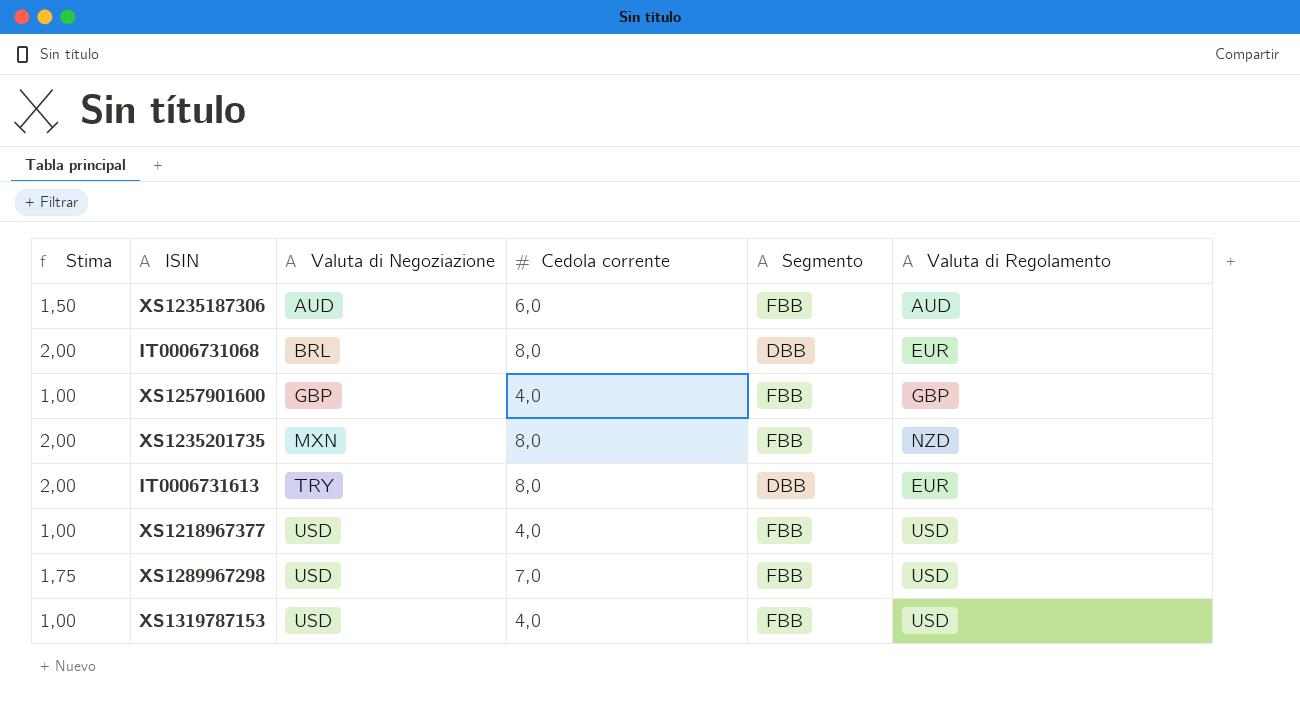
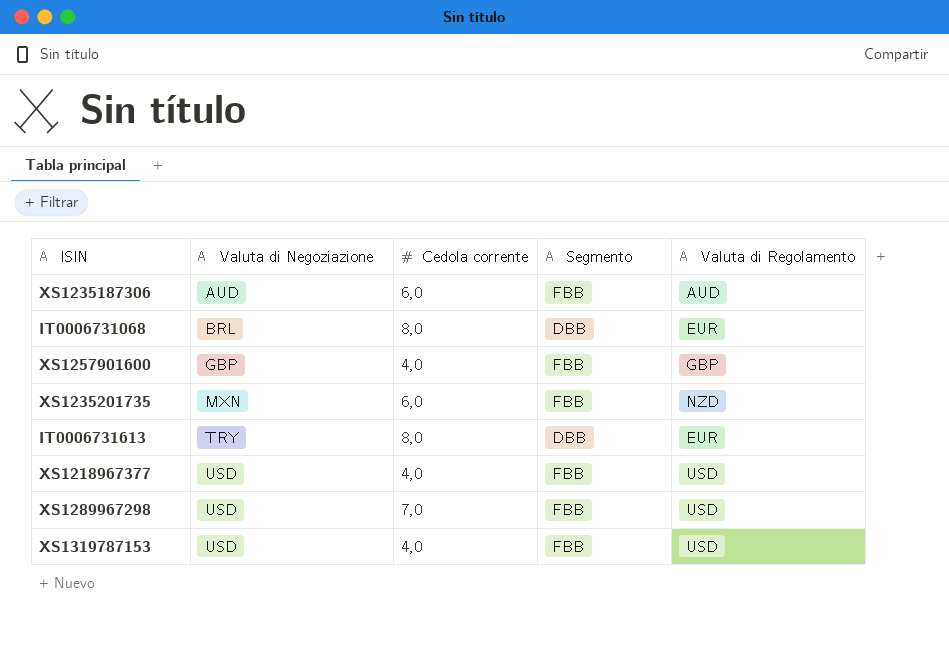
column Stima | formula: [Cedola corrente] * 0,25 -> none
XS1235201735 | Cedola corrente: 8,0 -> 6,0

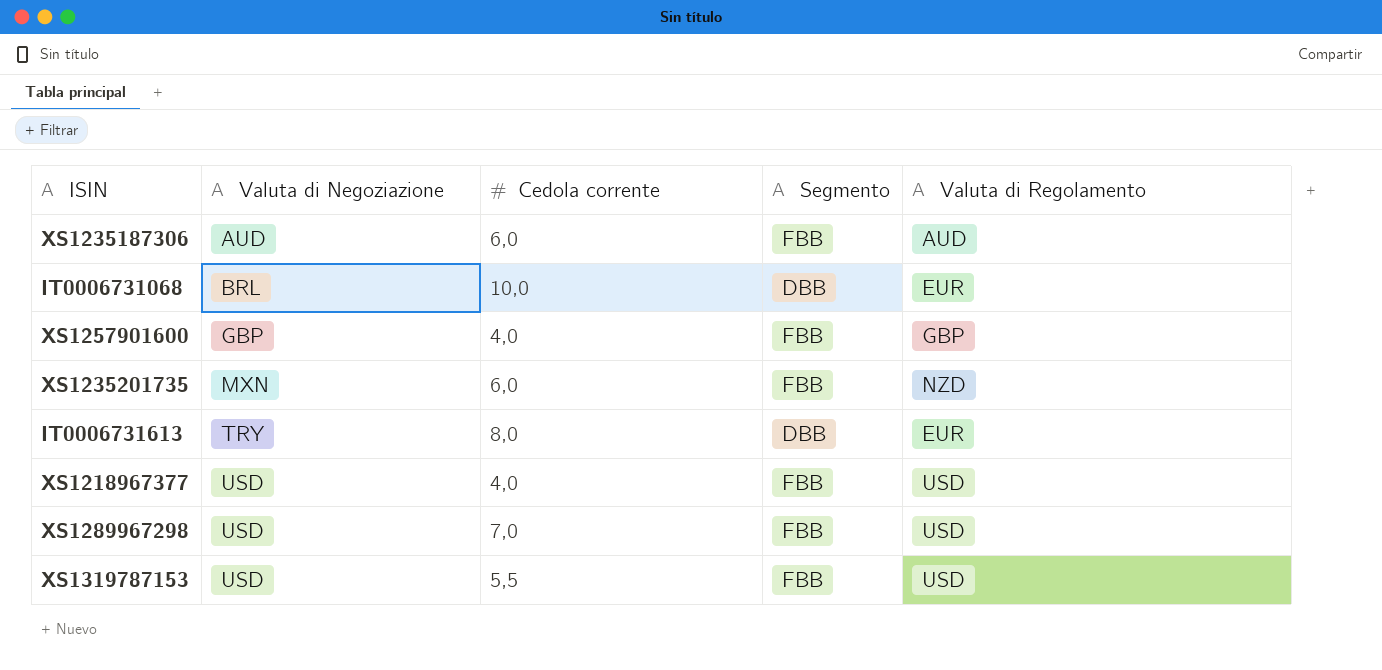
IT0006731068 | Cedola corrente: 8,0 -> 10,0
XS1319787153 | Cedola corrente: 4,0 -> 5,5

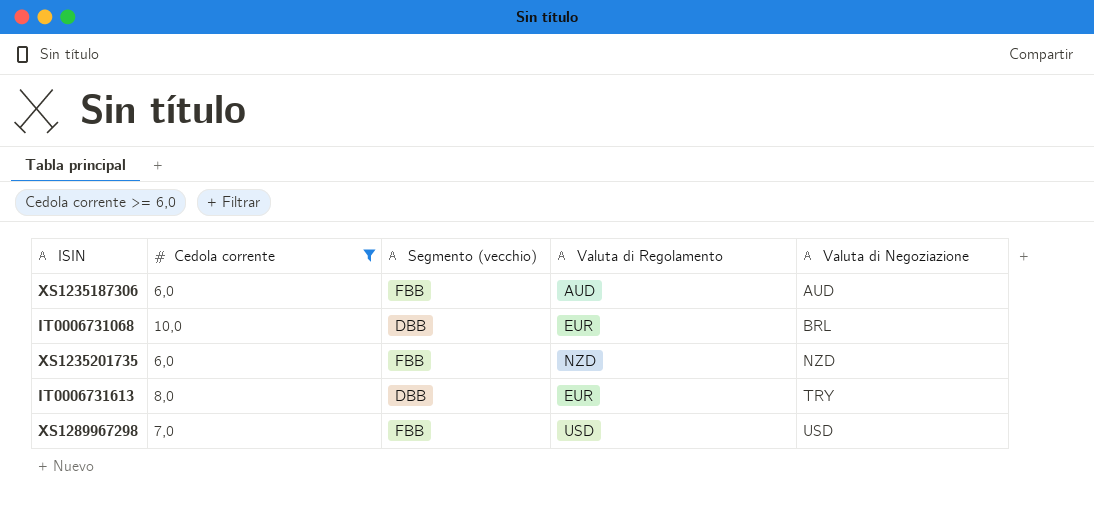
filter: none -> Cedola corrente >= 6,0
column name: Segmento -> Segmento (vecchio)
column Valuta di Negoziazione | position: 2 -> 5
XS1235201735 | Valuta di Negoziazione: MXN -> NZD

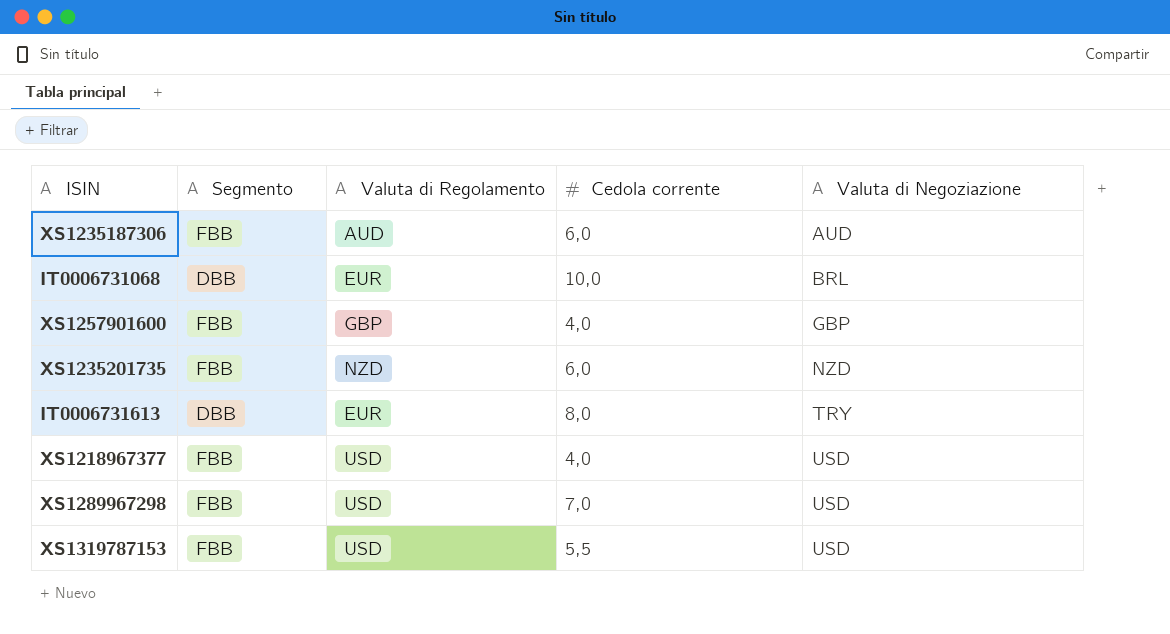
filter: Cedola corrente >= 6,0 -> none
column name: Segmento (vecchio) -> Segmento
column Cedola corrente | position: 2 -> 4

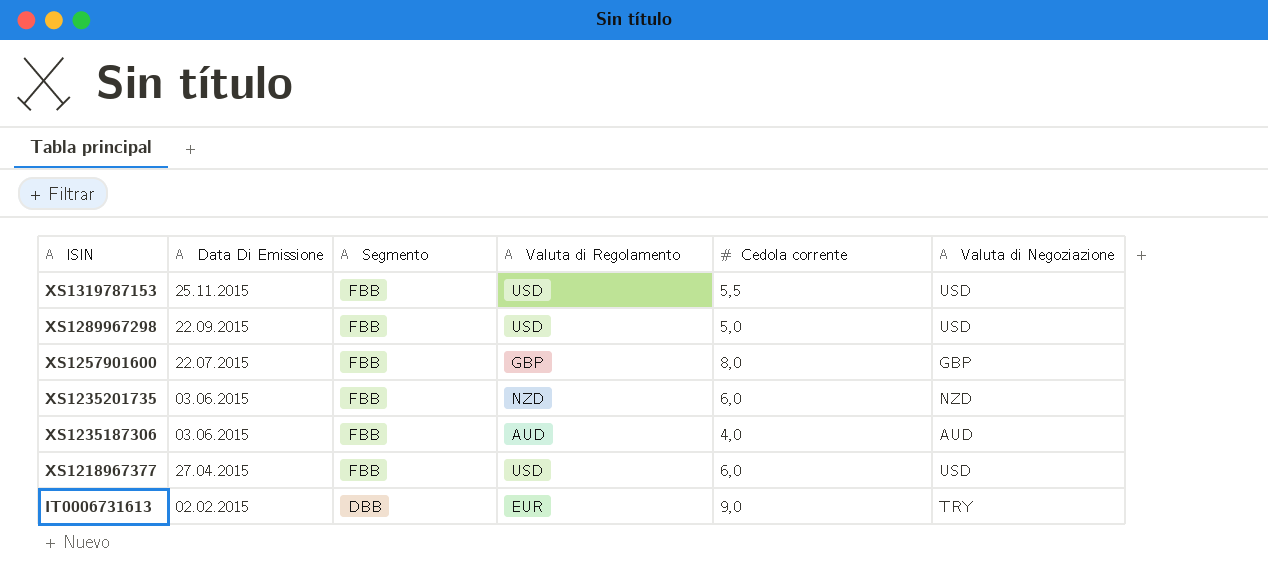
row order: Valuta di Negoziazione ascending -> ISIN descending
column Data Di Emissione | position: none -> 2
row IT0006731068: DBB | EUR | 10,0 | BRL -> none
XS1289967298 | Cedola corrente: 7,0 -> 5,0
XS1257901600 | Cedola corrente: 4,0 -> 8,0
XS1235187306 | Cedola corrente: 6,0 -> 4,0
XS1218967377 | Cedola corrente: 4,0 -> 6,0
IT0006731613 | Cedola corrente: 8,0 -> 9,0

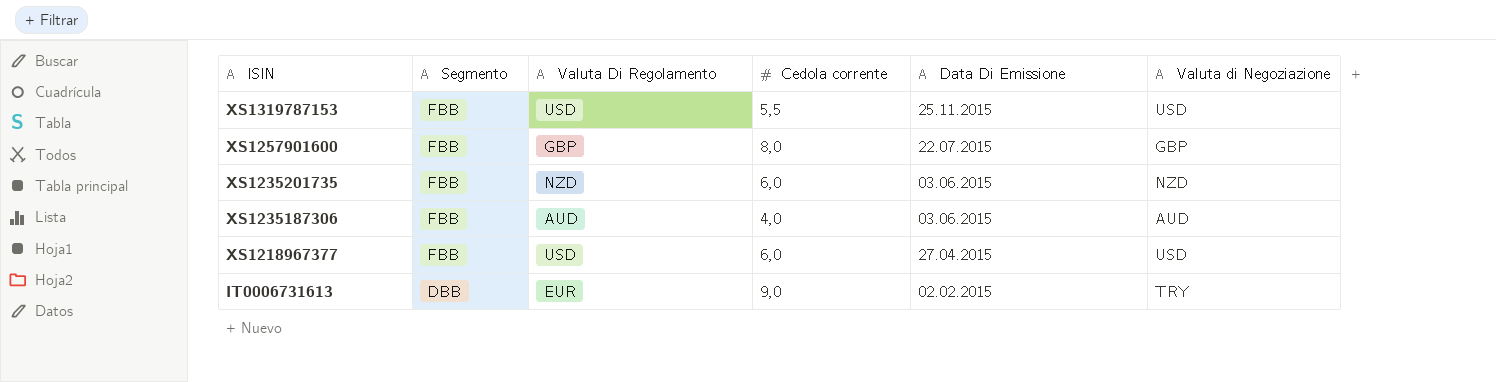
column name: Valuta di Regolamento -> Valuta Di Regolamento
column Data Di Emissione | position: 2 -> 5
row XS1289967298: 22.09.2015 | FBB | USD | 5,0 | USD -> none

